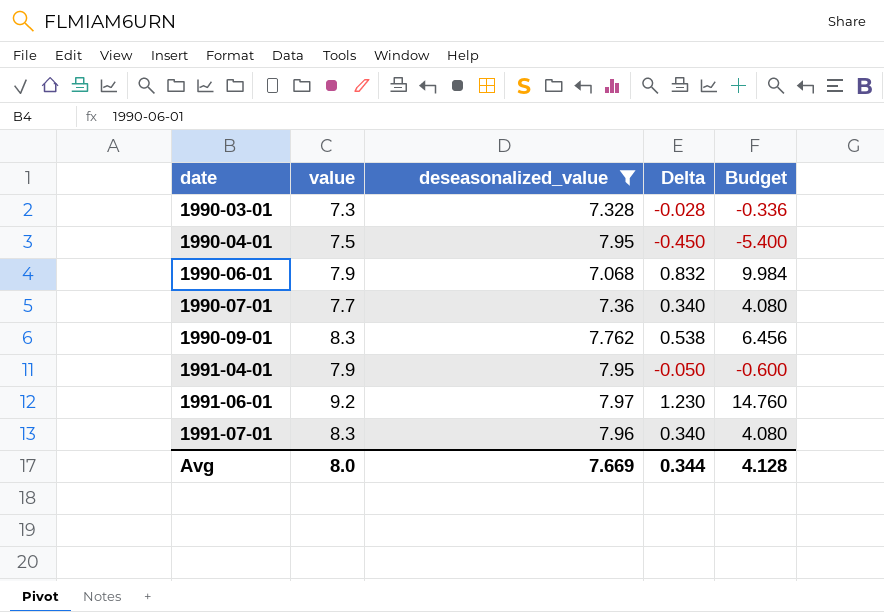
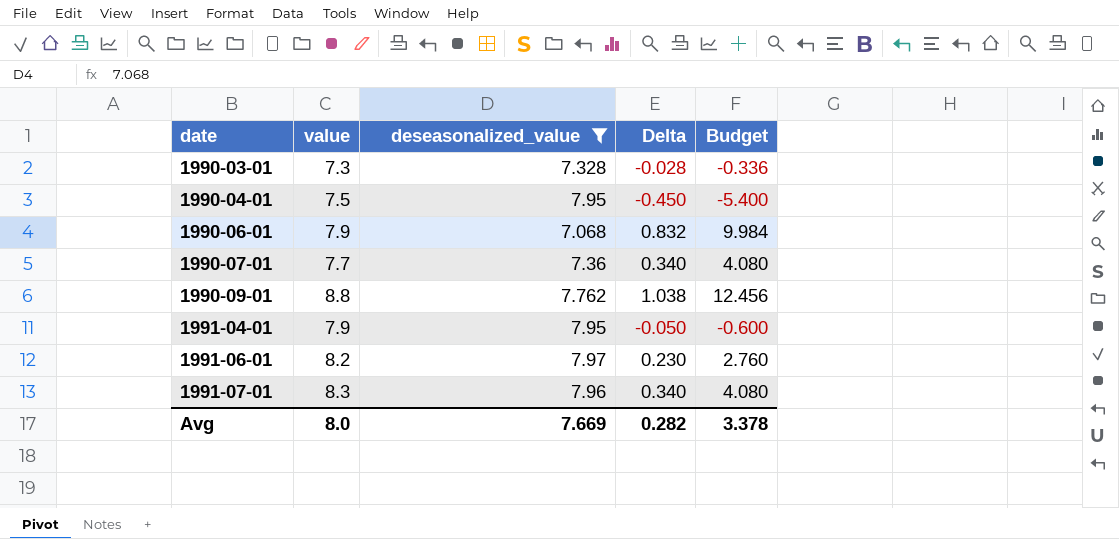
1990-09-01 | value: 8.3 -> 8.8
1990-09-01 | Delta: 0.538 -> 1.038
1990-09-01 | Budget: 6.456 -> 12.456
1991-06-01 | value: 9.2 -> 8.2
1991-06-01 | Delta: 1.230 -> 0.230
1991-06-01 | Budget: 14.760 -> 2.760
Avg | Delta: 0.344 -> 0.282
Avg | Budget: 4.128 -> 3.378

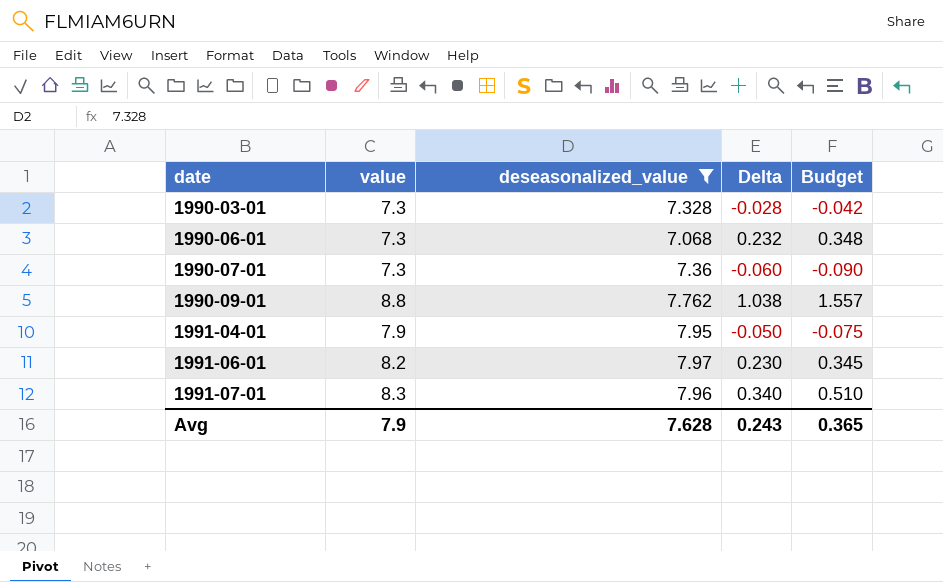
column Budget | formula: [Delta] * 12 -> [Delta] * 1.5
row 1990-04-01: 7.5 | 7.95 | -0.450 | -5.400 -> none
1990-06-01 | value: 7.9 -> 7.3
1990-06-01 | Delta: 0.832 -> 0.232
1990-07-01 | value: 7.7 -> 7.3
1990-07-01 | Delta: 0.340 -> -0.060
Avg | value: 8.0 -> 7.9
Avg | deseasonalized_value: 7.669 -> 7.628
Avg | Delta: 0.282 -> 0.243
Avg | Budget: 3.378 -> 0.365

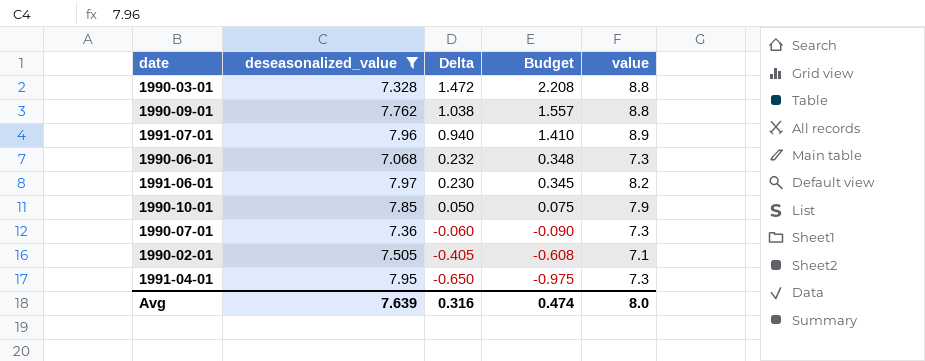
row order: date ascending -> Delta descending
column value | position: 2 -> 5
1990-03-01 | Delta: -0.028 -> 1.472
1990-03-01 | Budget: -0.042 -> 2.208
1990-03-01 | value: 7.3 -> 8.8
1991-07-01 | Delta: 0.340 -> 0.940
1991-07-01 | Budget: 0.510 -> 1.410
1991-07-01 | value: 8.3 -> 8.9
row 1990-10-01: none -> 7.85 | 0.050 | 0.075 | 7.9
row 1990-02-01: none -> 7.505 | -0.405 | -0.608 | 7.1
1991-04-01 | Delta: -0.050 -> -0.650
1991-04-01 | Budget: -0.075 -> -0.975
1991-04-01 | value: 7.9 -> 7.3
Avg | deseasonalized_value: 7.628 -> 7.639
Avg | Delta: 0.243 -> 0.316
Avg | Budget: 0.365 -> 0.474
Avg | value: 7.9 -> 8.0

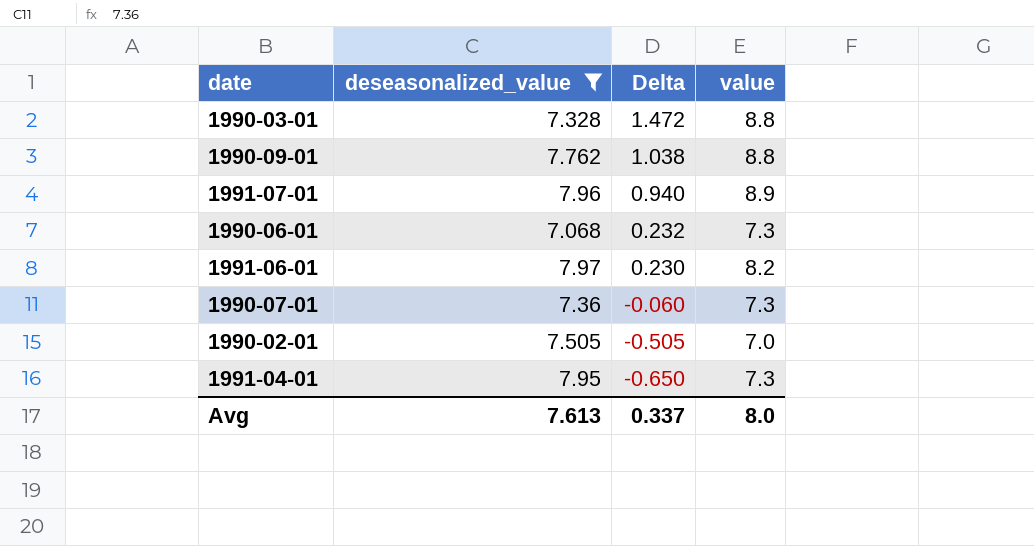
column Budget | formula: [Delta] * 1.5 -> none
row 1990-10-01: 7.85 | 0.050 | 0.075 | 7.9 -> none
1990-02-01 | Delta: -0.405 -> -0.505
1990-02-01 | value: 7.1 -> 7.0
Avg | deseasonalized_value: 7.639 -> 7.613
Avg | Delta: 0.316 -> 0.337

